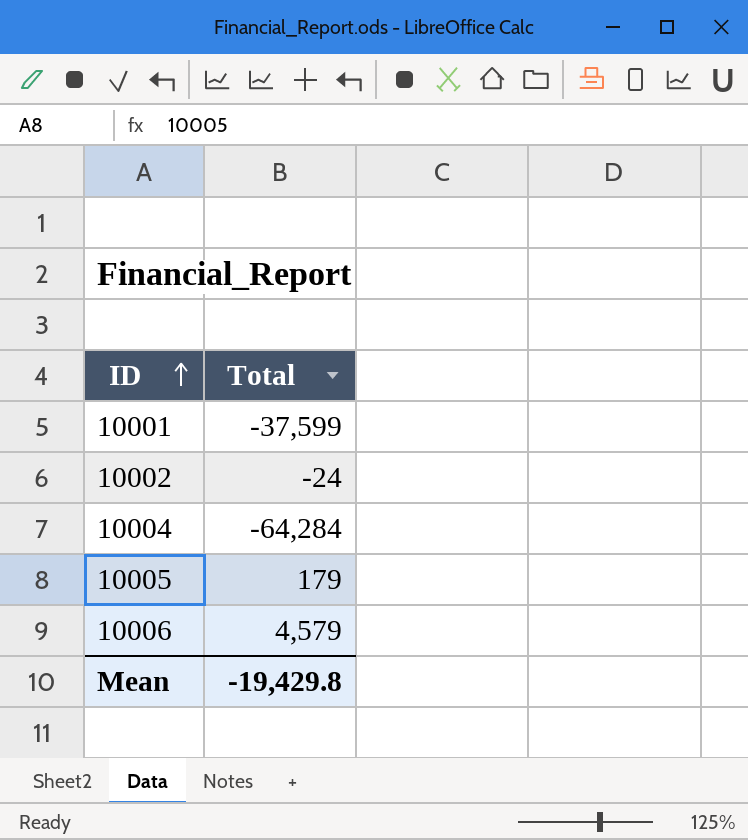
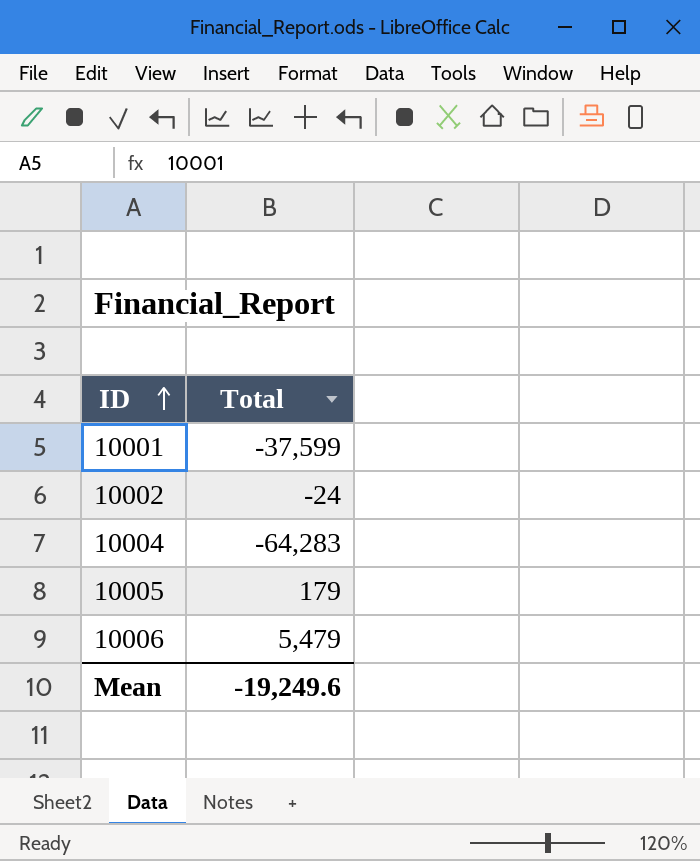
10004 | Total: -64,284 -> -64,283
10006 | Total: 4,579 -> 5,479
Mean | Total: -19,429.8 -> -19,249.6

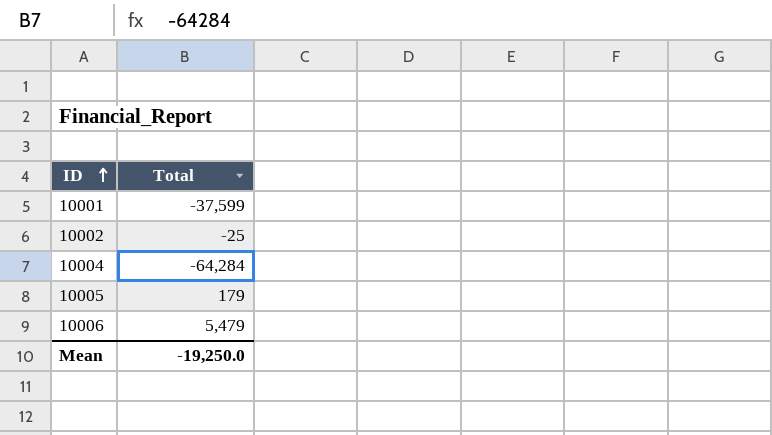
10002 | Total: -24 -> -25
10004 | Total: -64,283 -> -64,284
Mean | Total: -19,249.6 -> -19,250.0

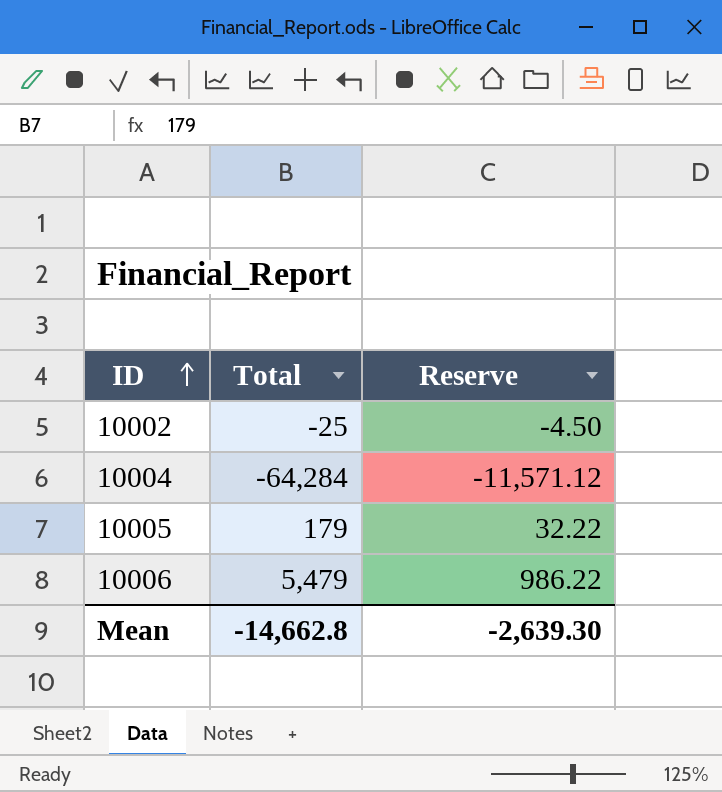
column Reserve | formula: none -> [Total] * 0.18
row 10001: -37,599 -> none
Mean | Total: -19,250.0 -> -14,662.8

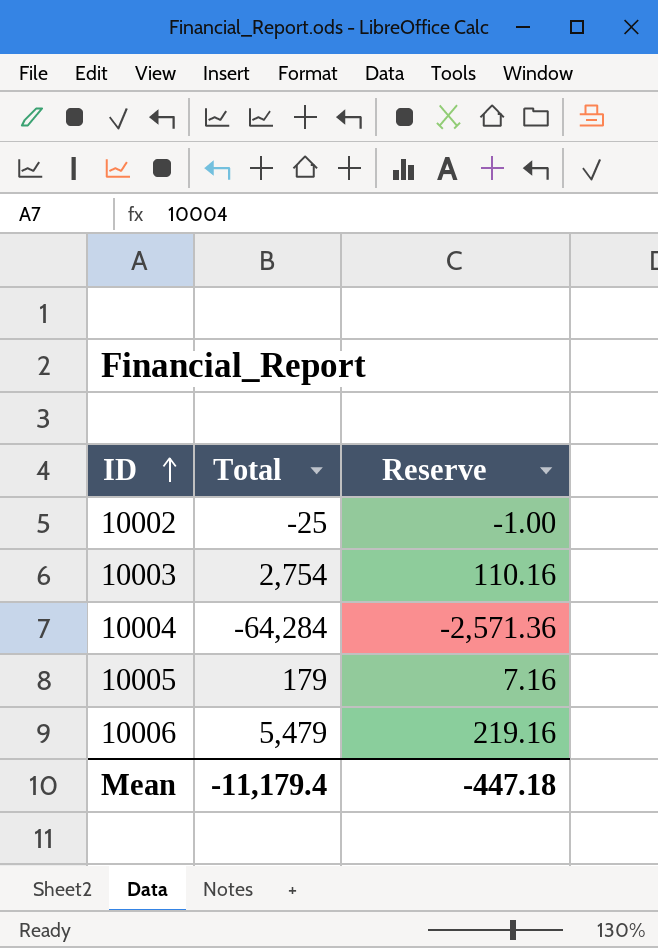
column Reserve | formula: [Total] * 0.18 -> [Total] * 0.04
row 10003: none -> 2,754 | 110.16
Mean | Total: -14,662.8 -> -11,179.4
Mean | Reserve: -2,639.30 -> -447.18

